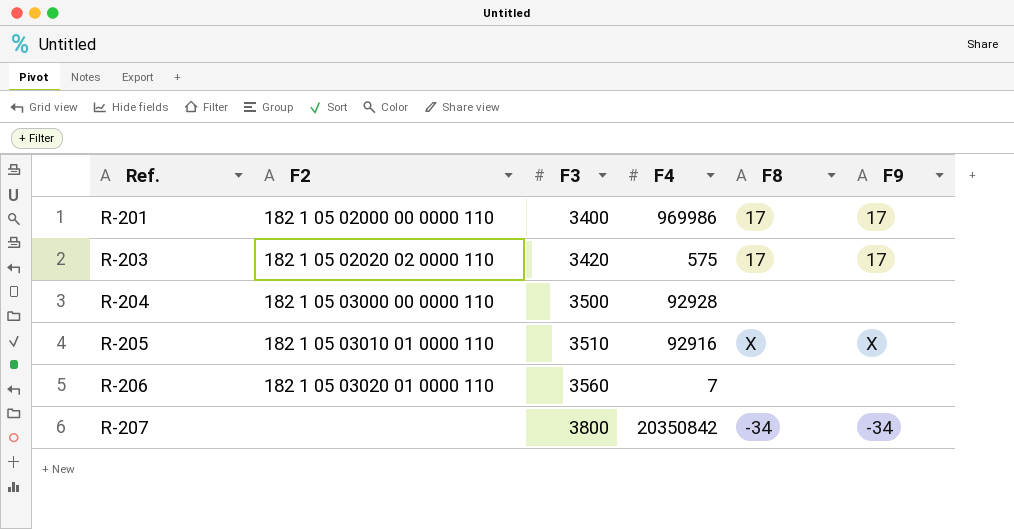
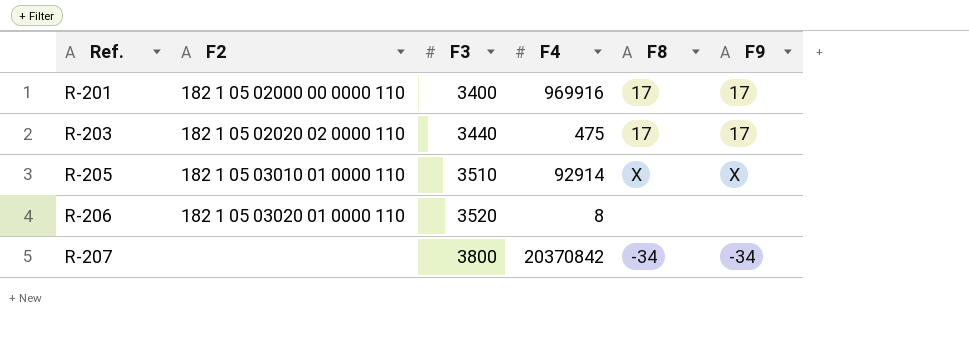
row R-204: 182 1 05 03000 00 0000 110 | 3500 | 92928 | none | none -> none
R-201 | F4: 969986 -> 969916
R-203 | F3: 3420 -> 3440
R-203 | F4: 575 -> 475
R-205 | F4: 92916 -> 92914
R-206 | F3: 3560 -> 3520
R-206 | F4: 7 -> 8
R-207 | F4: 20350842 -> 20370842

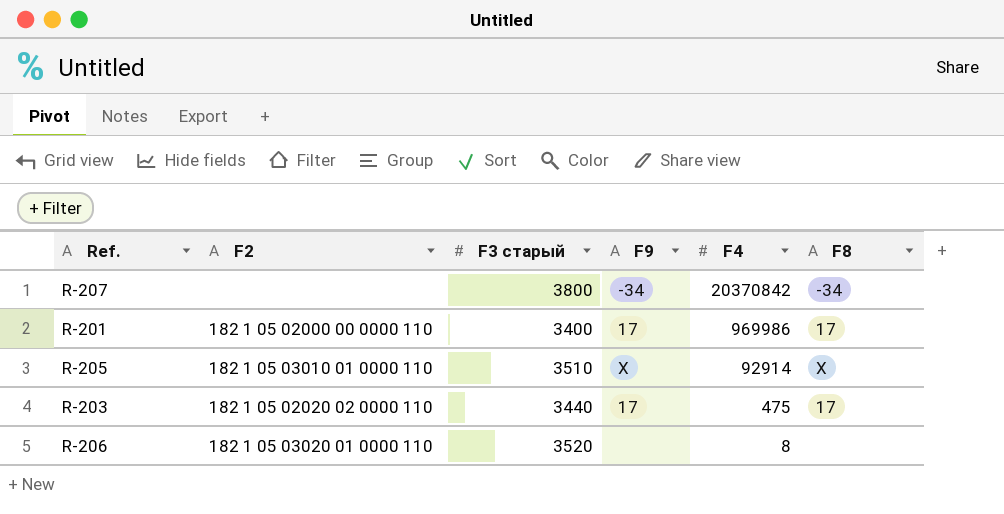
row order: Ref. ascending -> F4 descending
column name: F3 -> F3 старый
column F9 | position: 6 -> 4
R-201 | F4: 969916 -> 969986

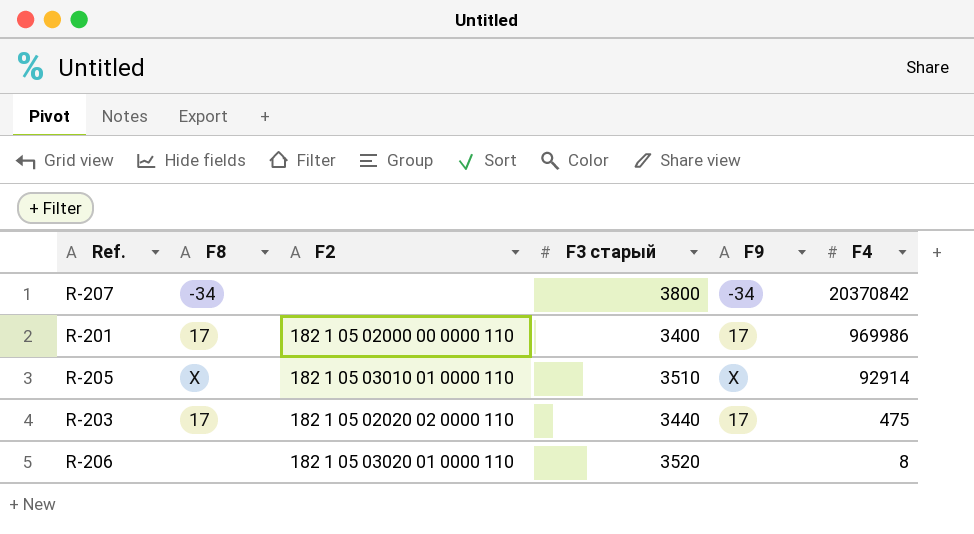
column F8 | position: 6 -> 2

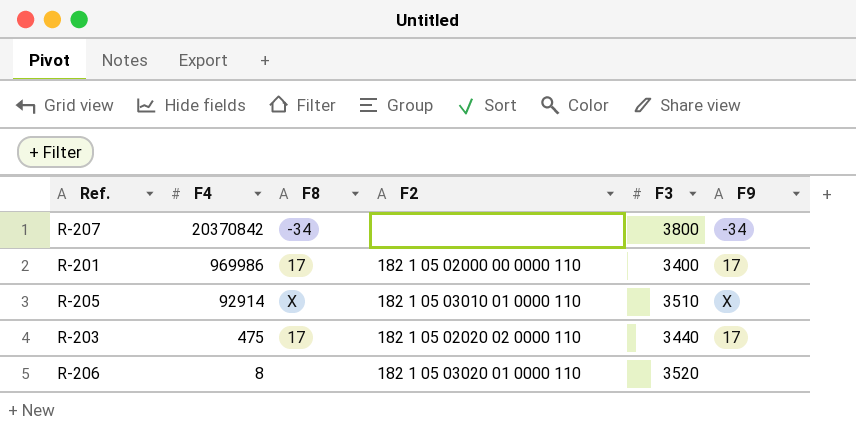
column F4 | position: 6 -> 2
column name: F3 старый -> F3

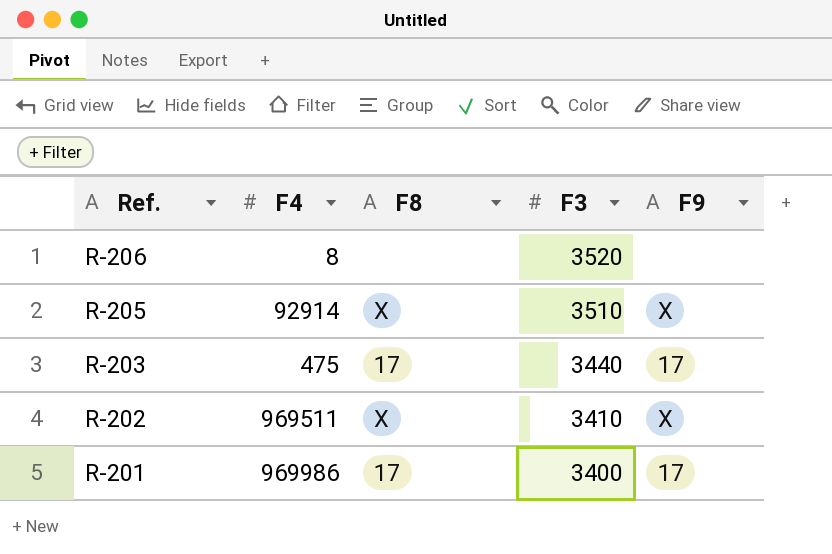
row order: F4 descending -> Ref. descending
column F2 | position: 4 -> none
row R-207: 20370842 | -34 | none | 3800 | -34 -> none
row R-202: none -> 969511 | X | 3410 | X

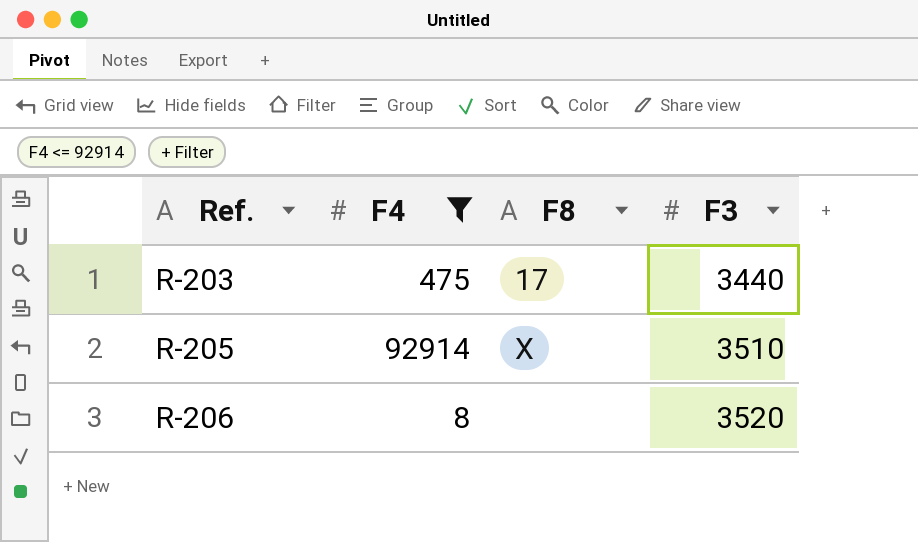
filter: none -> F4 <= 92914
row order: Ref. descending -> Ref. ascending
column F9 | position: 5 -> none

